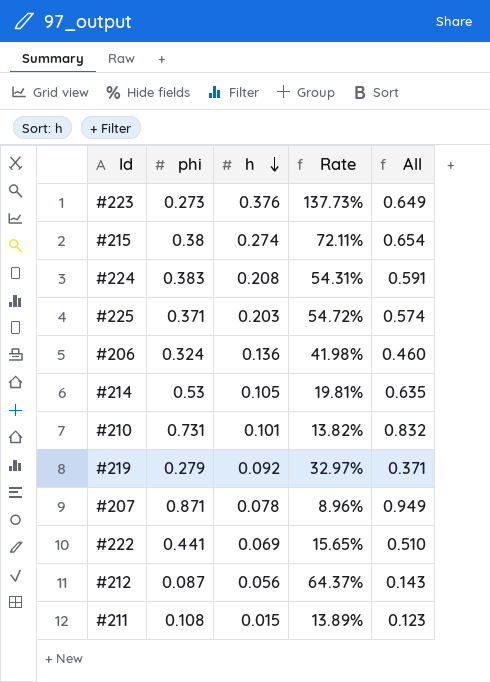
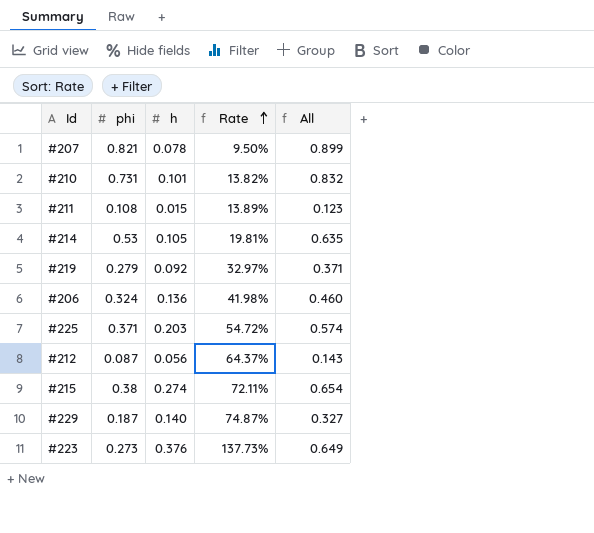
row order: h descending -> Rate ascending
row #224: 0.383 | 0.208 | 54.31% | 0.591 -> none
row #222: 0.441 | 0.069 | 15.65% | 0.510 -> none
#207 | phi: 0.871 -> 0.821
#207 | Rate: 8.96% -> 9.50%
#207 | All: 0.949 -> 0.899
row #229: none -> 0.187 | 0.140 | 74.87% | 0.327

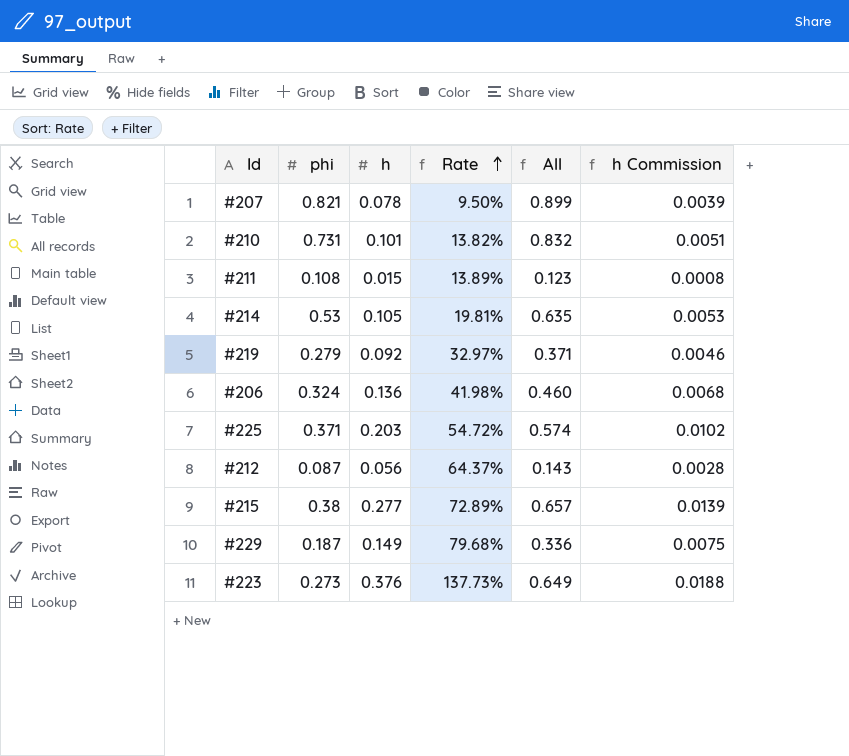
column h Commission | formula: none -> [h] * 0.05
#215 | h: 0.274 -> 0.277
#215 | Rate: 72.11% -> 72.89%
#215 | All: 0.654 -> 0.657
#229 | h: 0.140 -> 0.149
#229 | Rate: 74.87% -> 79.68%
#229 | All: 0.327 -> 0.336

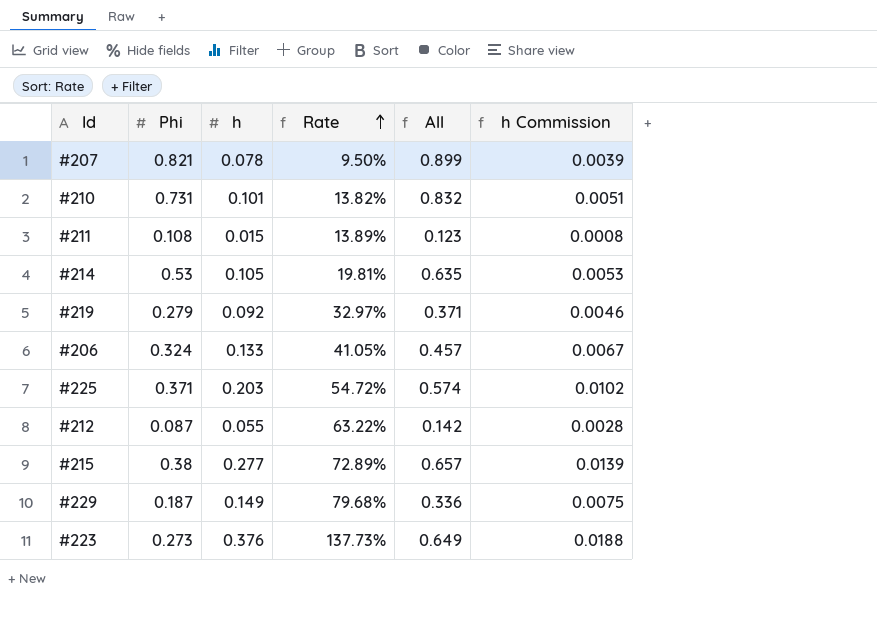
column name: phi -> Phi
#206 | h: 0.136 -> 0.133
#206 | Rate: 41.98% -> 41.05%
#206 | All: 0.460 -> 0.457
#206 | h Commission: 0.0068 -> 0.0067
#212 | h: 0.056 -> 0.055
#212 | Rate: 64.37% -> 63.22%
#212 | All: 0.143 -> 0.142

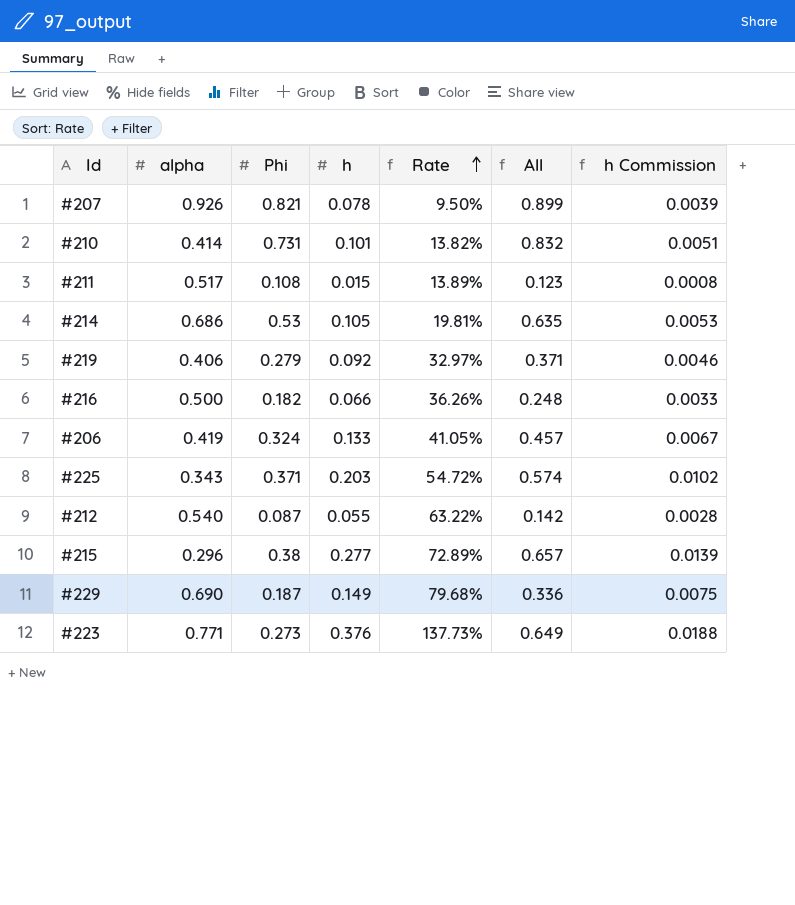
column alpha | position: none -> 2
row #216: none -> 0.500 | 0.182 | 0.066 | 36.26% | 0.248 | 0.0033

